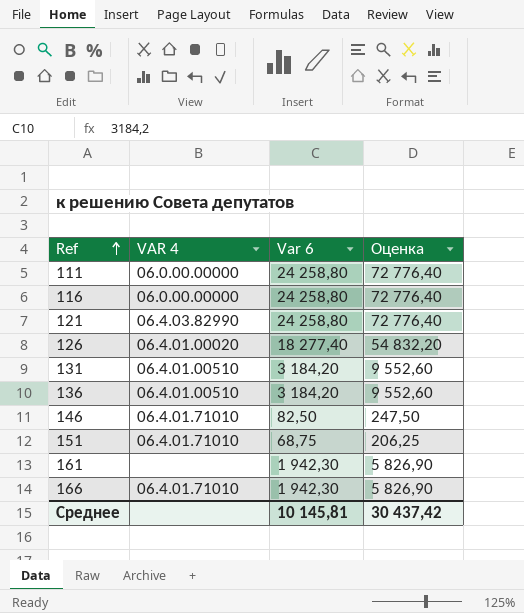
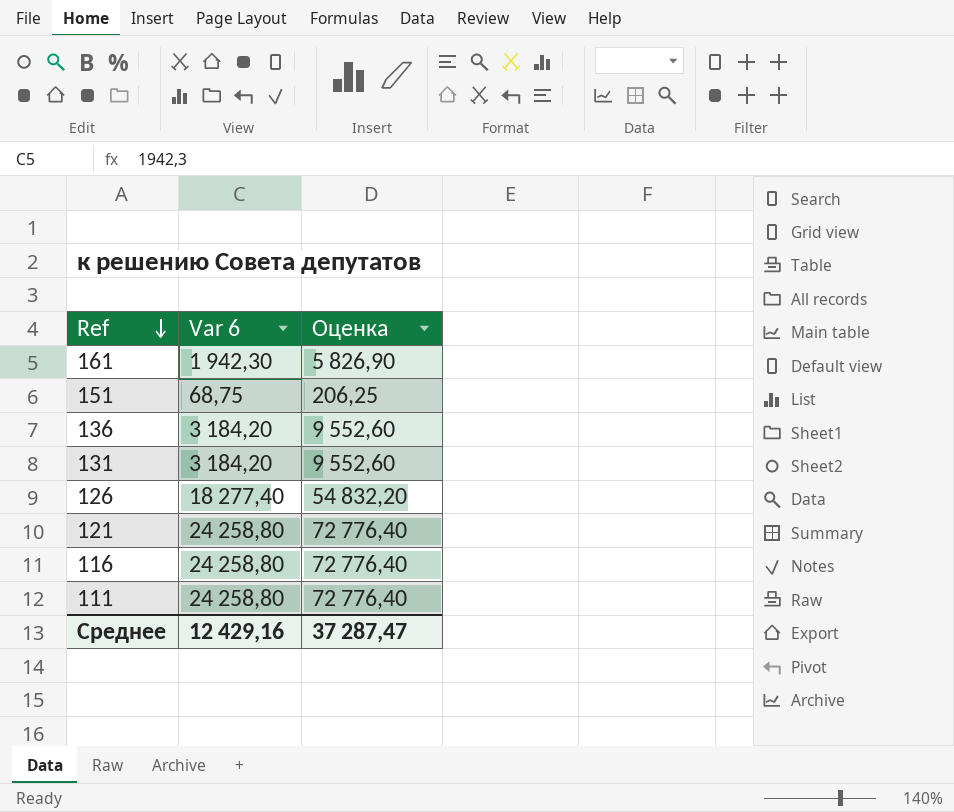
row order: Ref ascending -> Ref descending
column VAR 4 | position: 2 -> none
row 146: 06.4.01.71010 | 82,50 | 247,50 -> none
row 166: 06.4.01.71010 | 1 942,30 | 5 826,90 -> none
Среднее | Var 6: 10 145,81 -> 12 429,16
Среднее | Оценка: 30 437,42 -> 37 287,47

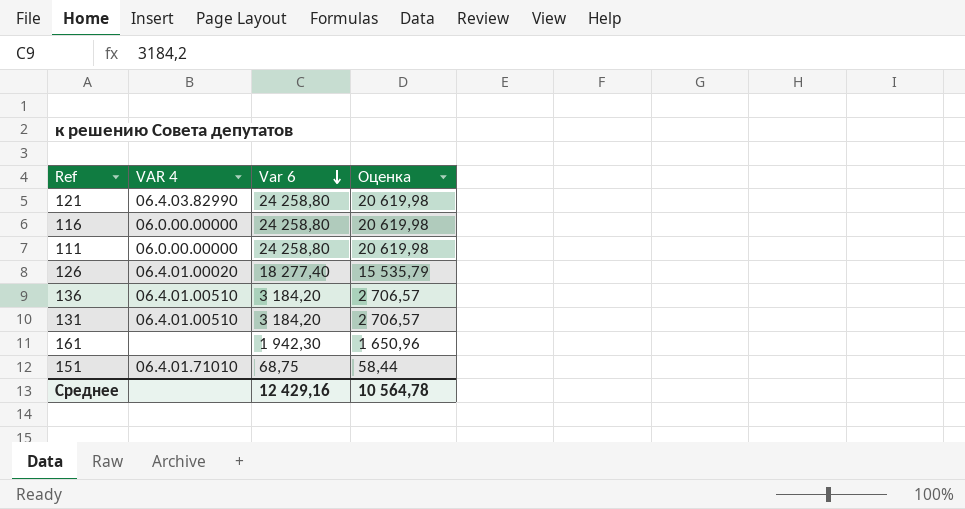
row order: Ref descending -> Var 6 descending
column VAR 4 | position: none -> 2
column Оценка | formula: [Var 6] * 3 -> [Var 6] * 0,85
Среднее | Оценка: 37 287,47 -> 10 564,78

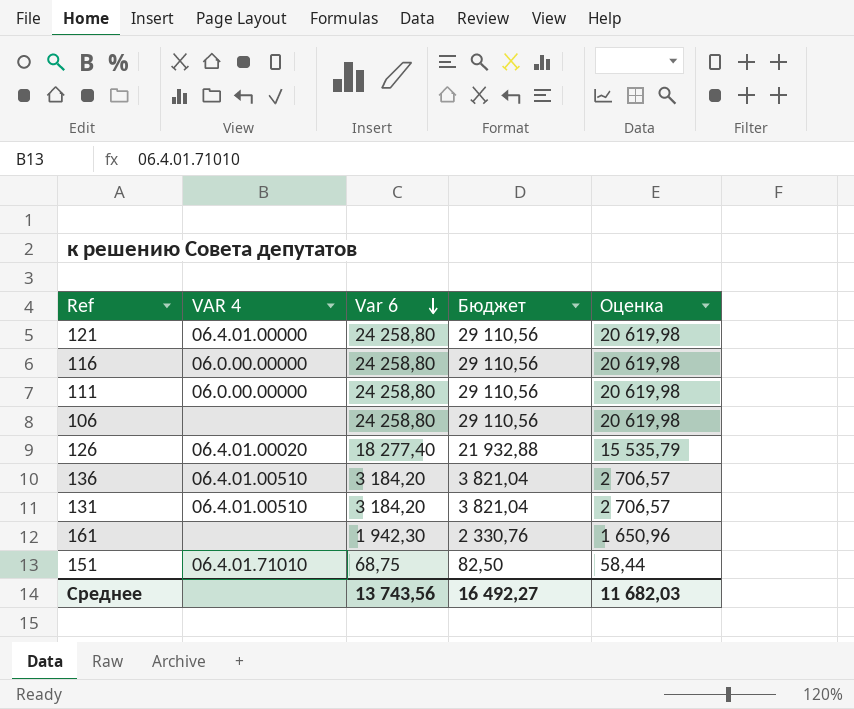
column Бюджет | formula: none -> [Var 6] * 1,2
121 | VAR 4: 06.4.03.82990 -> 06.4.01.00000
row 106: none -> none | 24 258,80 | 29 110,56 | 20 619,98
Среднее | Var 6: 12 429,16 -> 13 743,56
Среднее | Оценка: 10 564,78 -> 11 682,03

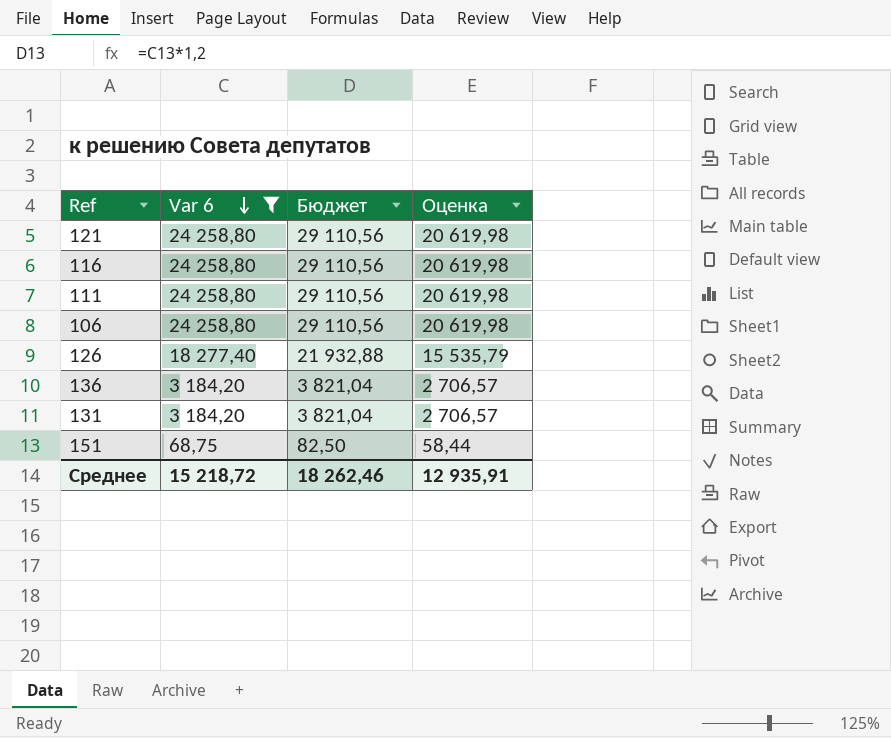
filter: none -> Var 6 != 1 942,30
column VAR 4 | position: 2 -> none
Среднее | Var 6: 13 743,56 -> 15 218,72
Среднее | Бюджет: 16 492,27 -> 18 262,46
Среднее | Оценка: 11 682,03 -> 12 935,91

